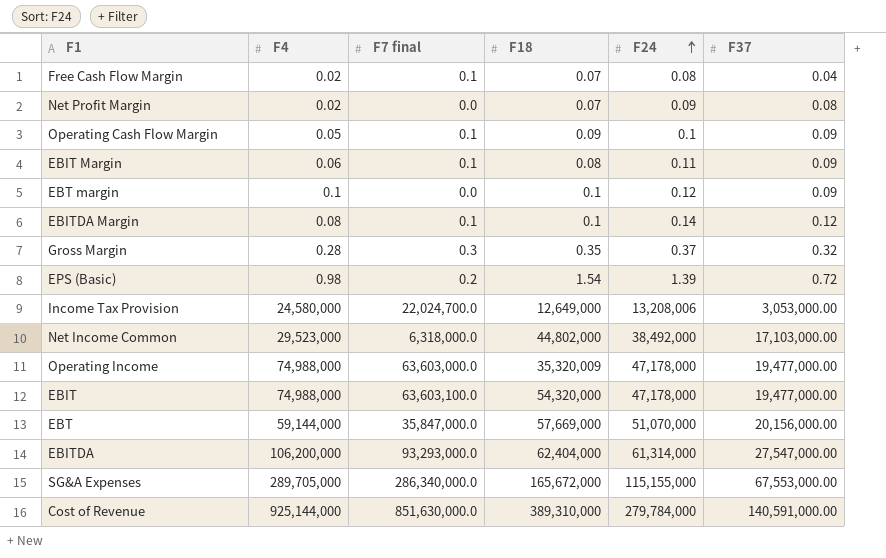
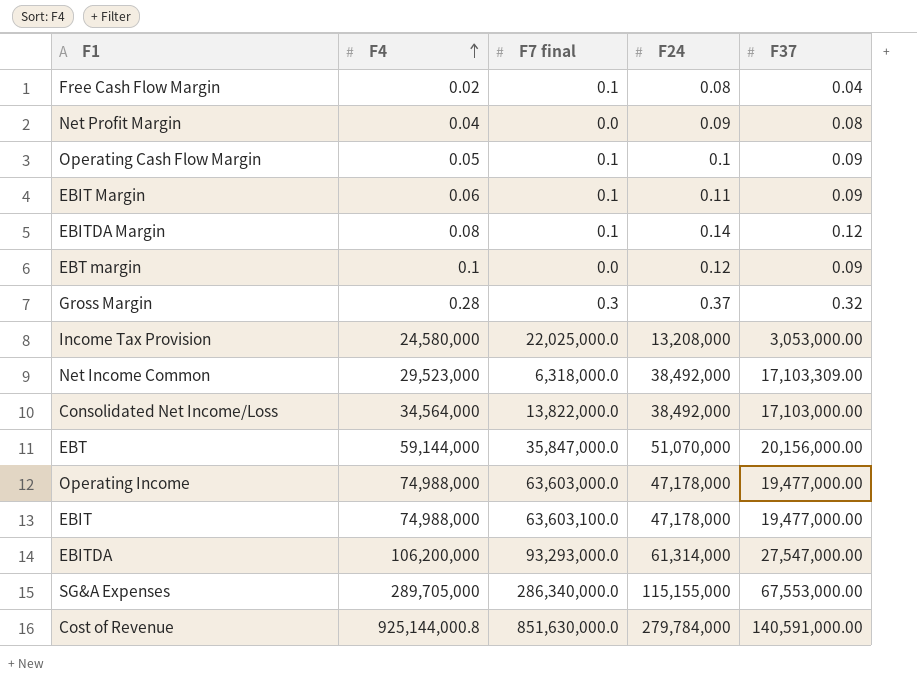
row order: F24 ascending -> F4 ascending
column F18 | position: 4 -> none
row EPS (Basic): 0.98 | 0.2 | 1.54 | 1.39 | 0.72 -> none
Net Profit Margin | F4: 0.02 -> 0.04
Income Tax Provision | F7 final: 22,024,700.0 -> 22,025,000.0
Income Tax Provision | F24: 13,208,006 -> 13,208,000
Net Income Common | F37: 17,103,000.00 -> 17,103,309.00
row Consolidated Net Income/Loss: none -> 34,564,000 | 13,822,000.0 | 38,492,000 | 17,103,000.00
Cost of Revenue | F4: 925,144,000 -> 925,144,000.8

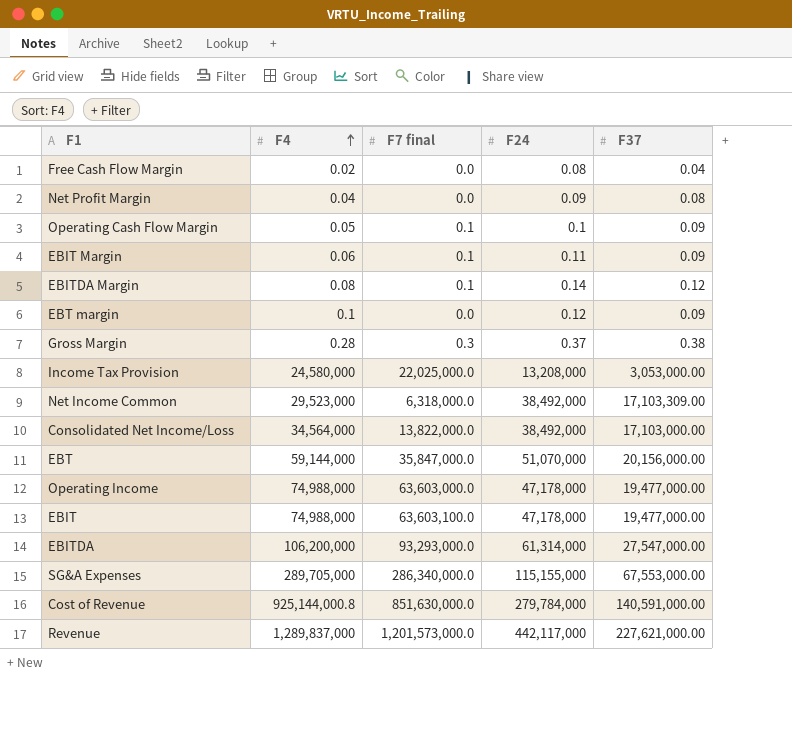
Free Cash Flow Margin | F7 final: 0.1 -> 0.0
Gross Margin | F37: 0.32 -> 0.38
row Revenue: none -> 1,289,837,000 | 1,201,573,000.0 | 442,117,000 | 227,621,000.00

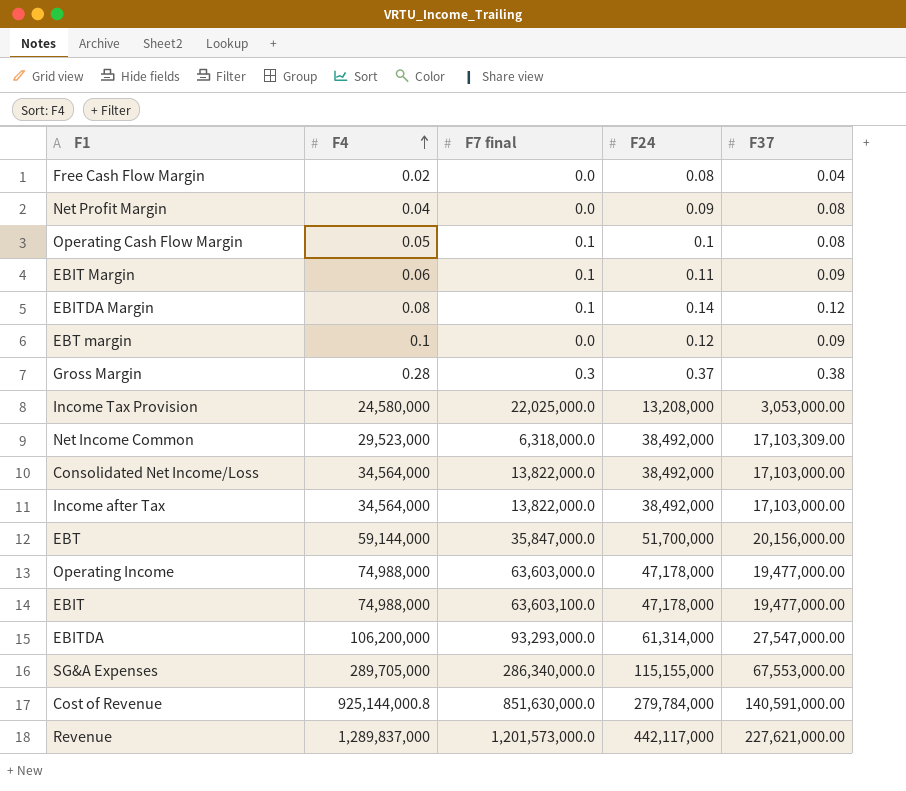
Operating Cash Flow Margin | F37: 0.09 -> 0.08
row Income after Tax: none -> 34,564,000 | 13,822,000.0 | 38,492,000 | 17,103,000.00
EBT | F24: 51,070,000 -> 51,700,000

